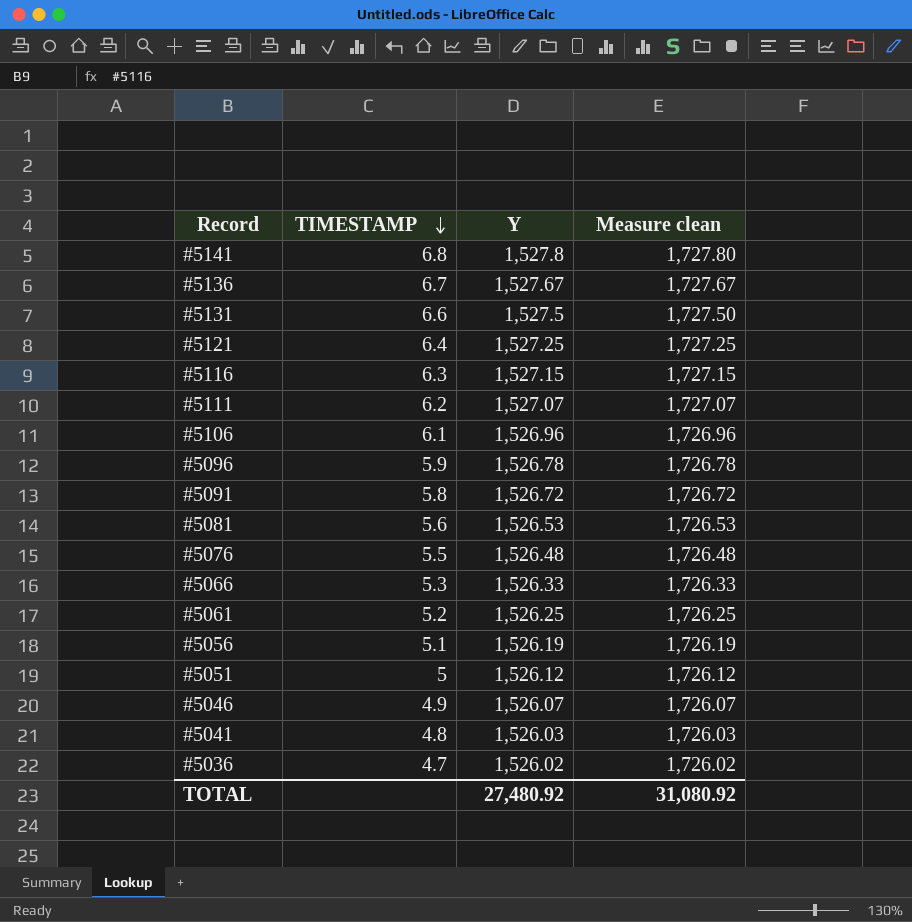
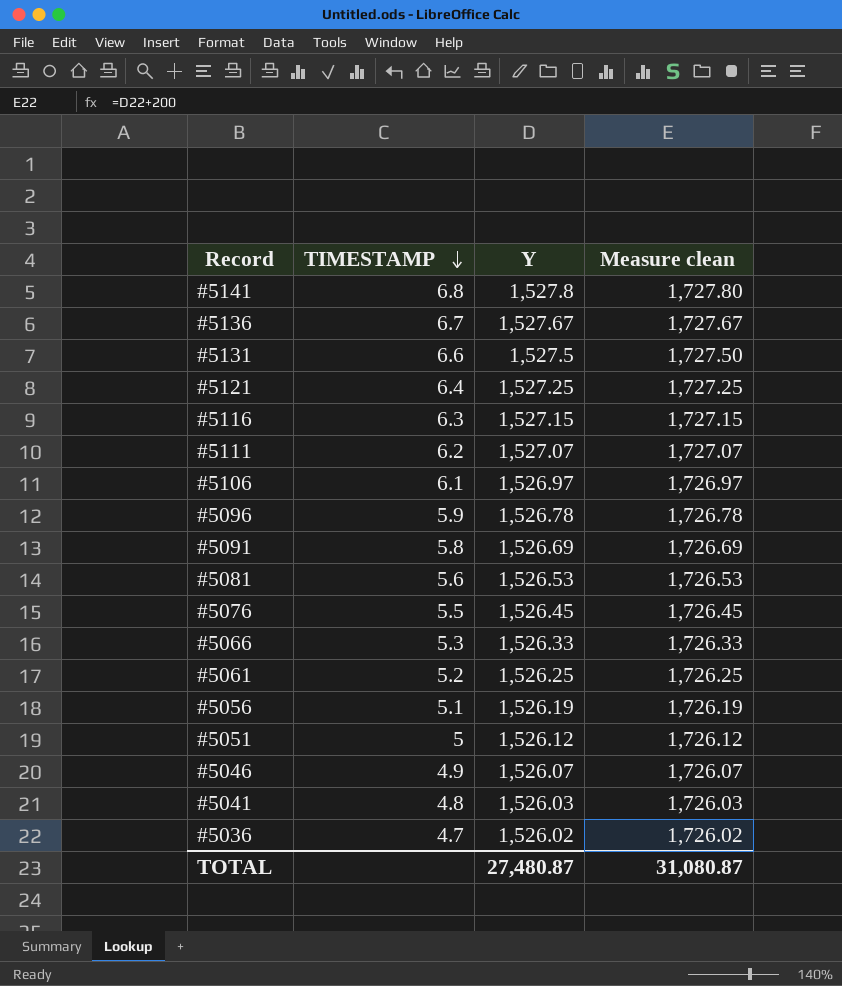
#5106 | Y: 1,526.96 -> 1,526.97
#5106 | Measure clean: 1,726.96 -> 1,726.97
#5091 | Y: 1,526.72 -> 1,526.69
#5091 | Measure clean: 1,726.72 -> 1,726.69
#5076 | Y: 1,526.48 -> 1,526.45
#5076 | Measure clean: 1,726.48 -> 1,726.45
TOTAL | Y: 27,480.92 -> 27,480.87
TOTAL | Measure clean: 31,080.92 -> 31,080.87

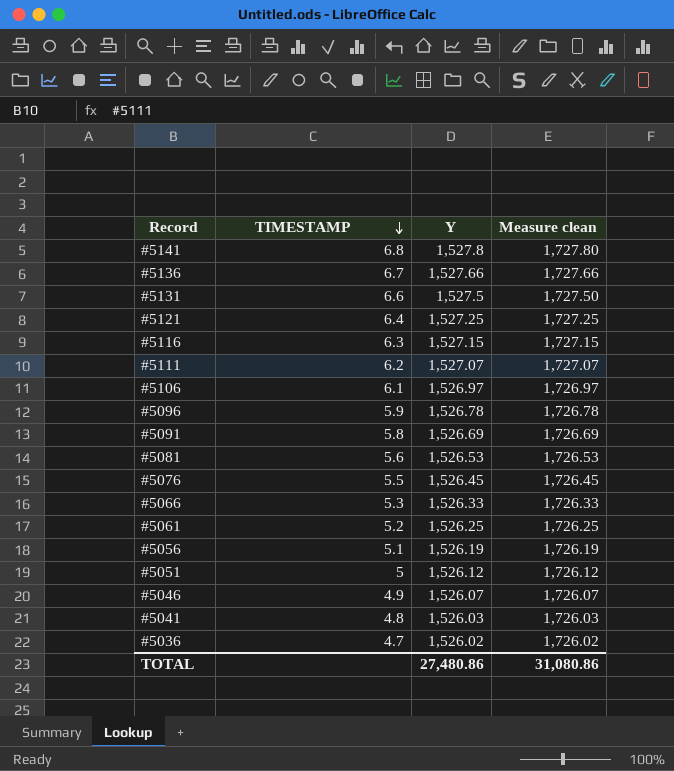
#5136 | Y: 1,527.67 -> 1,527.66
#5136 | Measure clean: 1,727.67 -> 1,727.66
TOTAL | Y: 27,480.87 -> 27,480.86
TOTAL | Measure clean: 31,080.87 -> 31,080.86

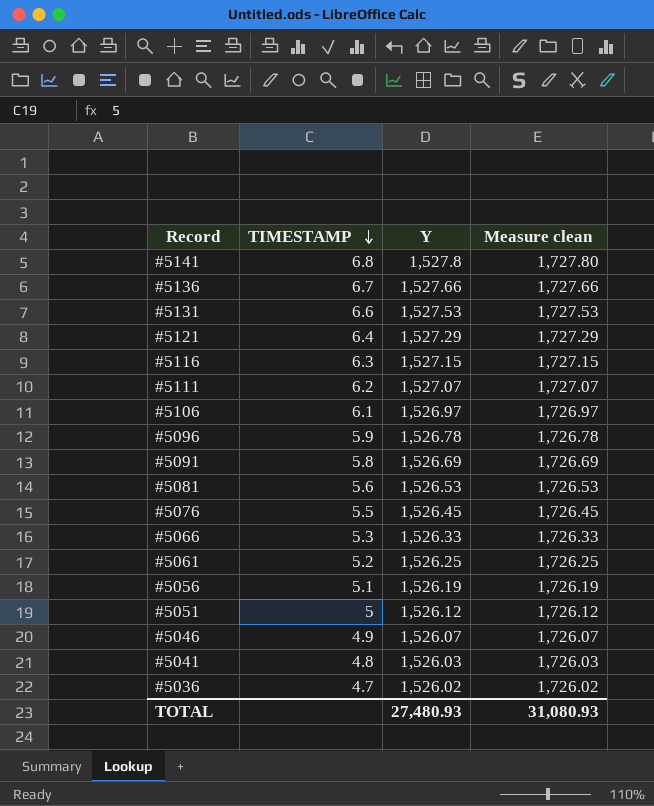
#5131 | Y: 1,527.5 -> 1,527.53
#5131 | Measure clean: 1,727.50 -> 1,727.53
#5121 | Y: 1,527.25 -> 1,527.29
#5121 | Measure clean: 1,727.25 -> 1,727.29
TOTAL | Y: 27,480.86 -> 27,480.93
TOTAL | Measure clean: 31,080.86 -> 31,080.93

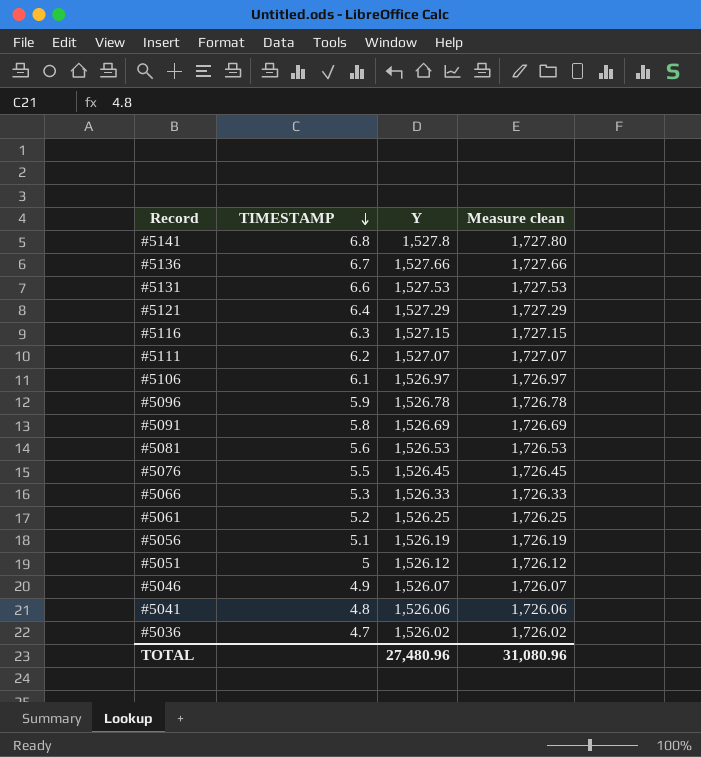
#5041 | Y: 1,526.03 -> 1,526.06
#5041 | Measure clean: 1,726.03 -> 1,726.06
TOTAL | Y: 27,480.93 -> 27,480.96
TOTAL | Measure clean: 31,080.93 -> 31,080.96

